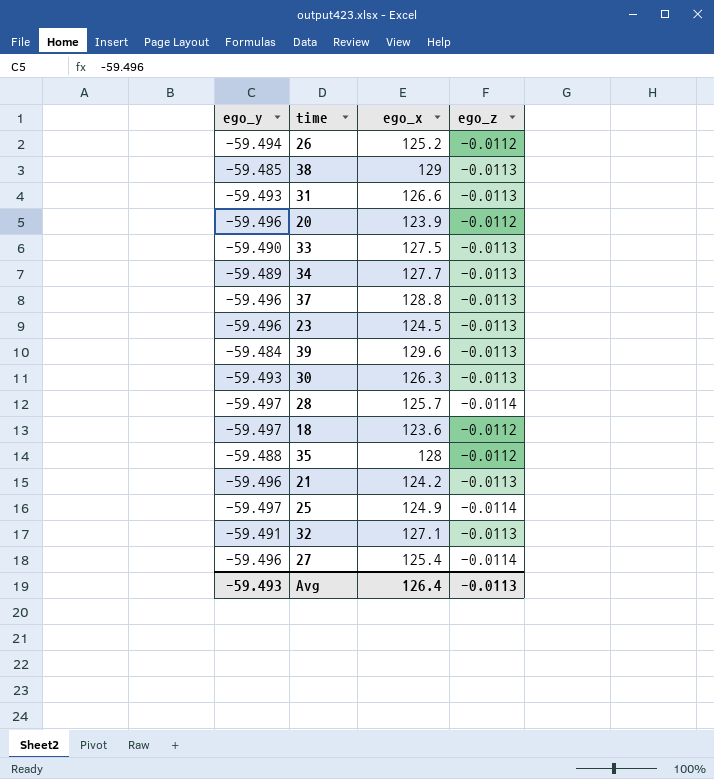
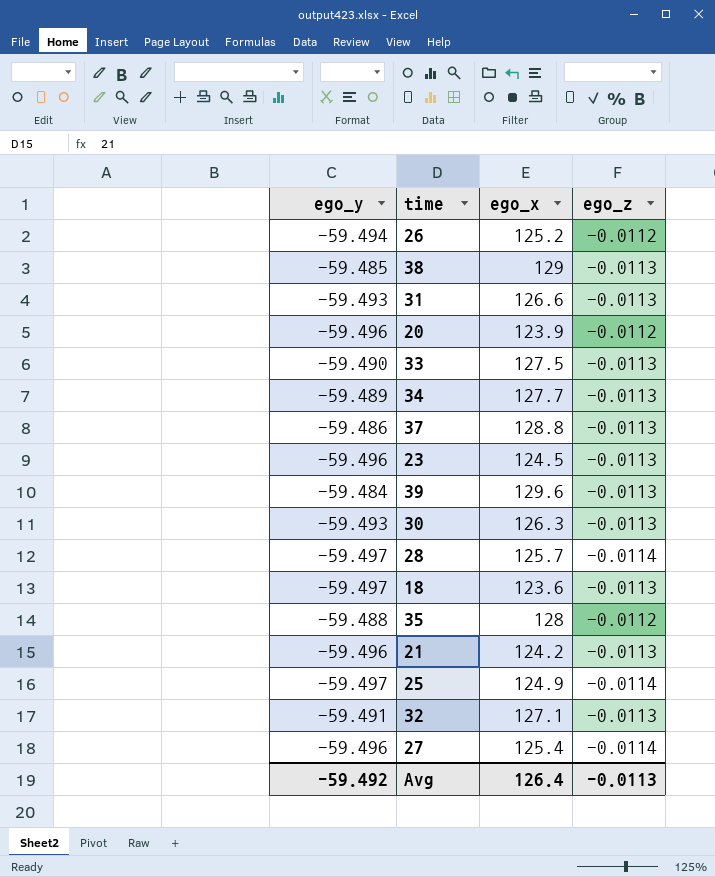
37 | ego_y: -59.496 -> -59.486
18 | ego_z: -0.0112 -> -0.0113
Avg | ego_y: -59.493 -> -59.492

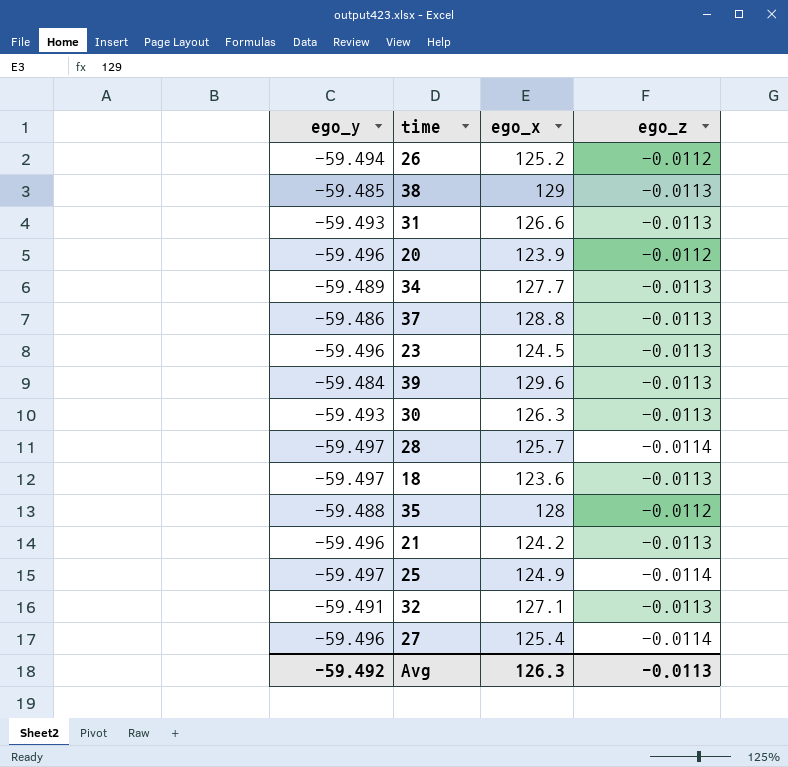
row 33: -59.490 | 127.5 | -0.0113 -> none
Avg | ego_x: 126.4 -> 126.3

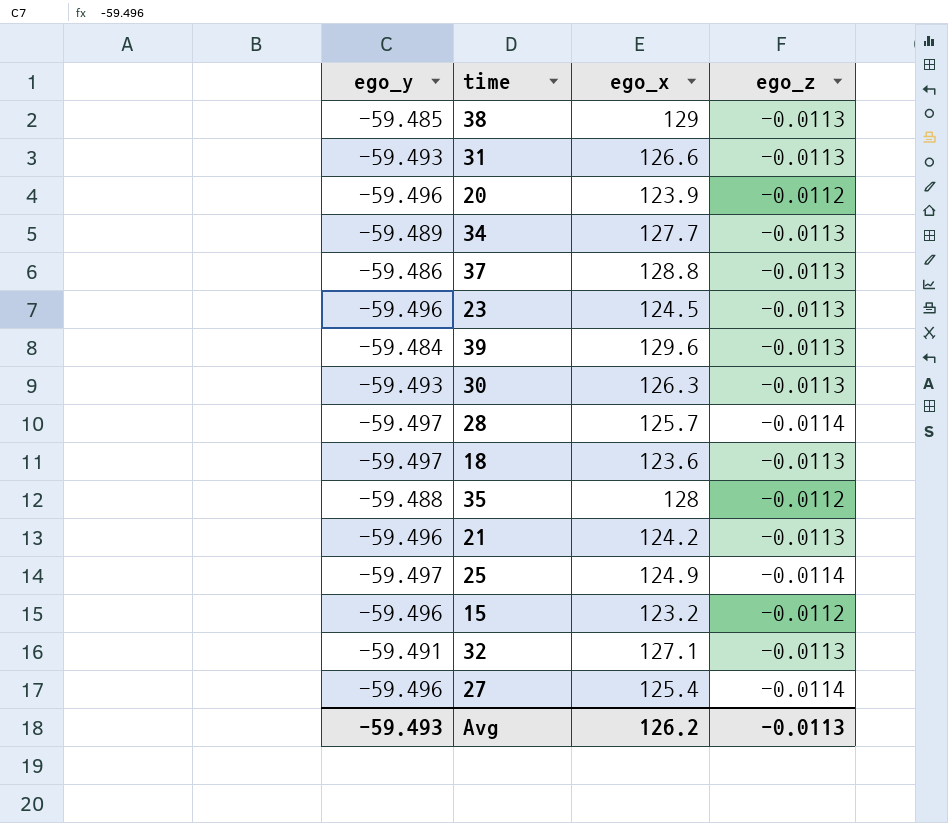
row 26: -59.494 | 125.2 | -0.0112 -> none
row 15: none -> -59.496 | 123.2 | -0.0112
Avg | ego_y: -59.492 -> -59.493
Avg | ego_x: 126.3 -> 126.2

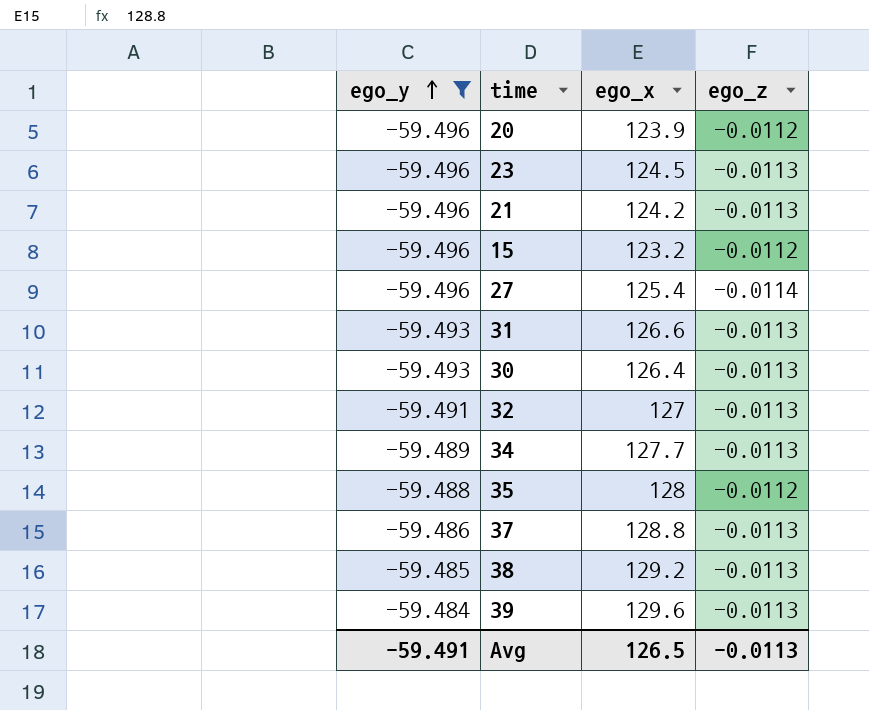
filter: none -> ego_y != -59.497
row order: none -> ego_y ascending
30 | ego_x: 126.3 -> 126.4
32 | ego_x: 127.1 -> 127
38 | ego_x: 129 -> 129.2
Avg | ego_y: -59.493 -> -59.491
Avg | ego_x: 126.2 -> 126.5

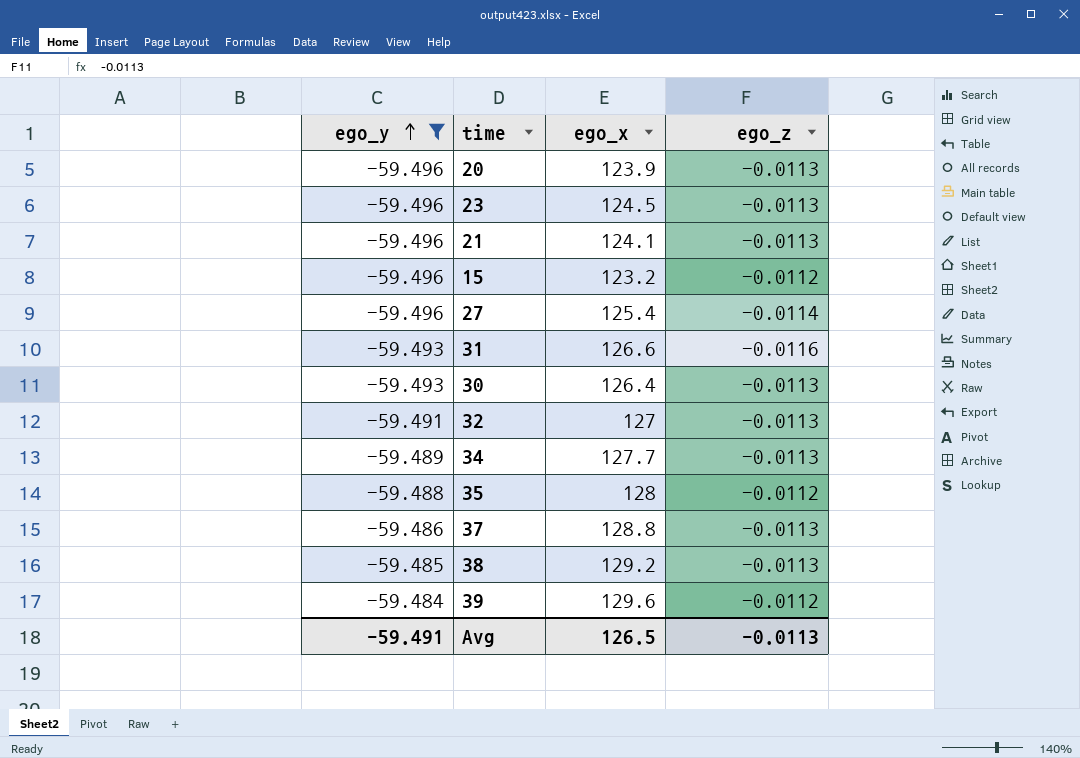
20 | ego_z: -0.0112 -> -0.0113
21 | ego_x: 124.2 -> 124.1
31 | ego_z: -0.0113 -> -0.0116
39 | ego_z: -0.0113 -> -0.0112

